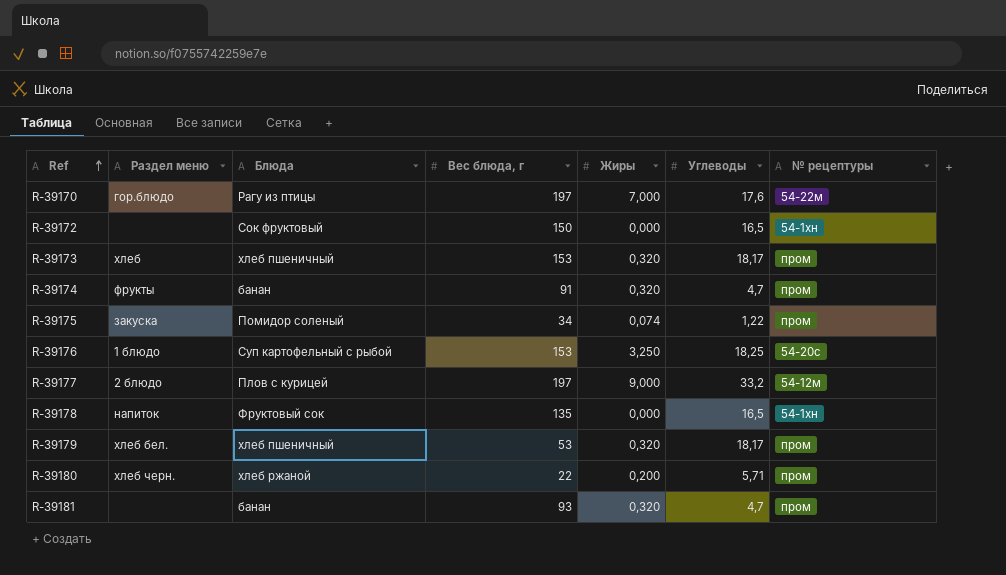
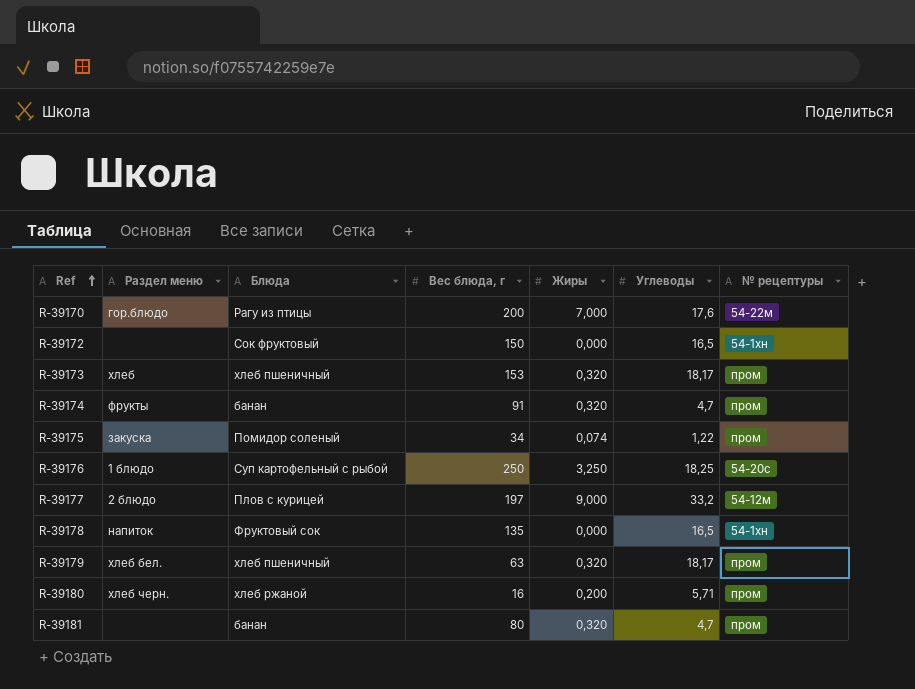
R-39170 | Вес блюда, г: 197 -> 200
R-39176 | Вес блюда, г: 153 -> 250
R-39179 | Вес блюда, г: 53 -> 63
R-39180 | Вес блюда, г: 22 -> 16
R-39181 | Вес блюда, г: 93 -> 80

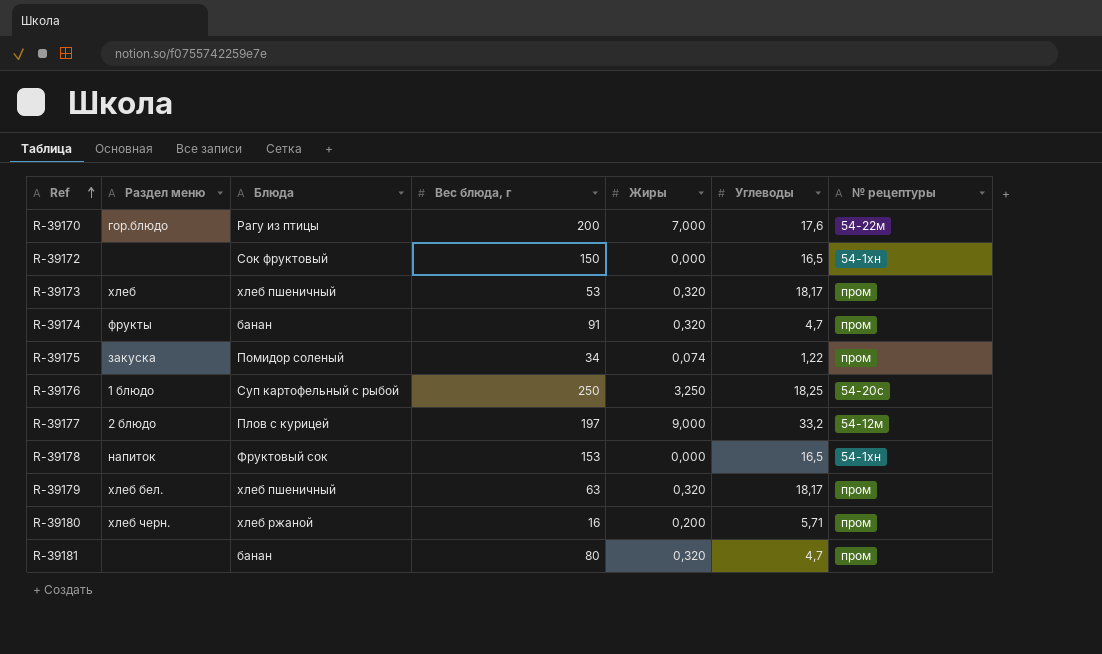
R-39173 | Вес блюда, г: 153 -> 53
R-39178 | Вес блюда, г: 135 -> 153

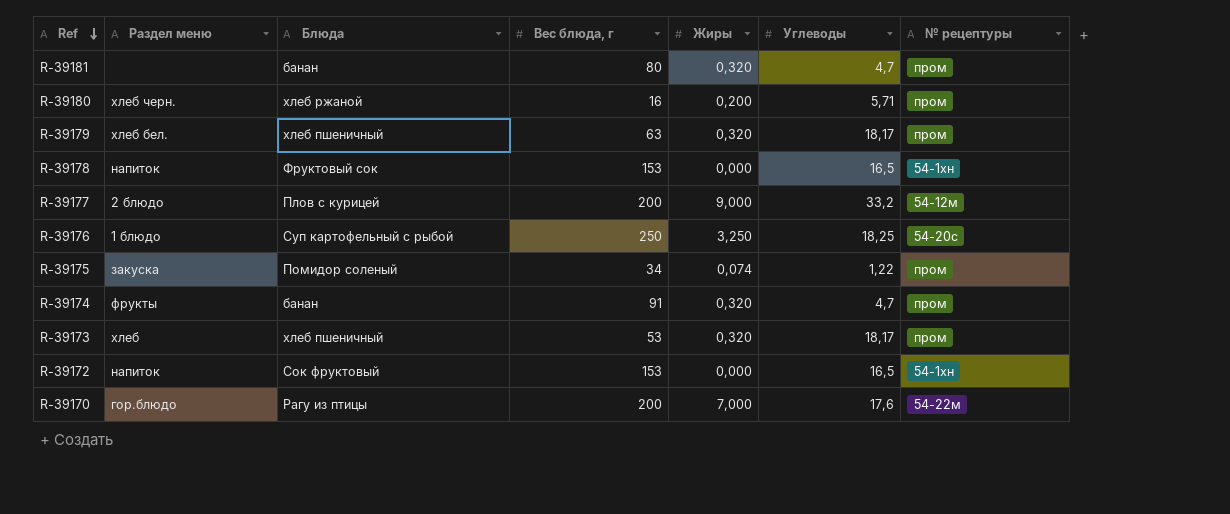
row order: Ref ascending -> Ref descending
R-39177 | Вес блюда, г: 197 -> 200
R-39172 | Раздел меню: none -> напиток
R-39172 | Вес блюда, г: 150 -> 153

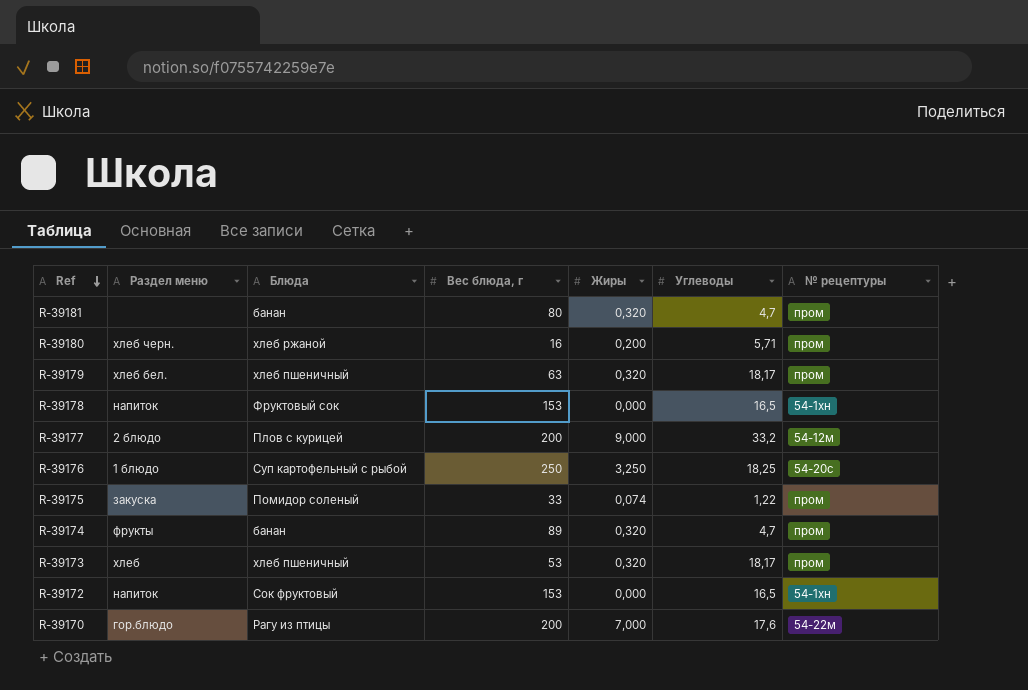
R-39175 | Вес блюда, г: 34 -> 33
R-39174 | Вес блюда, г: 91 -> 89

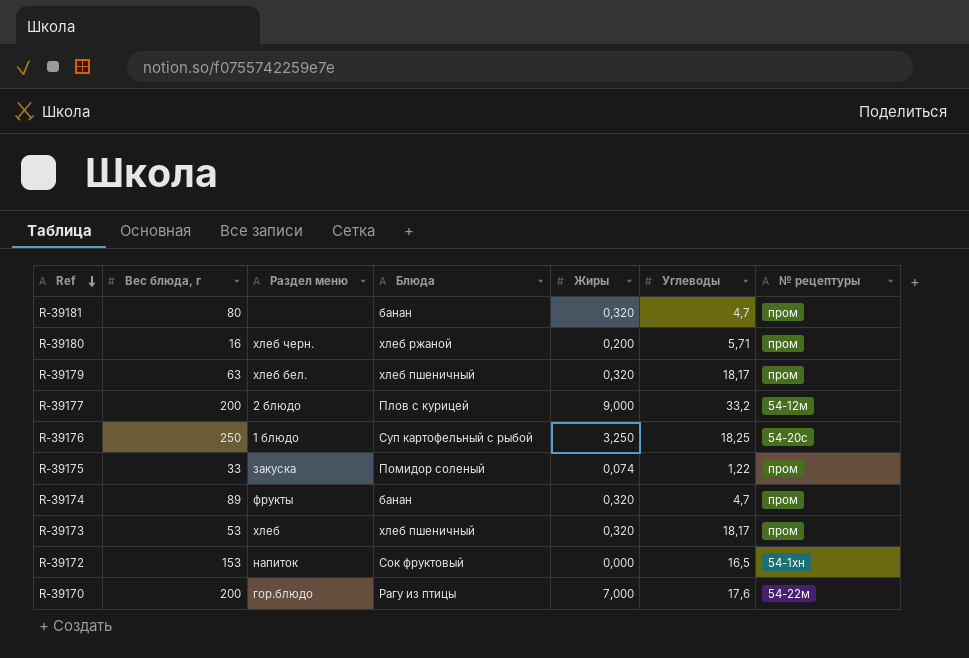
column Вес блюда, г | position: 4 -> 2
row R-39178: напиток | Фруктовый сок | 153 | 0,000 | 16,5 | 54-1хн -> none

